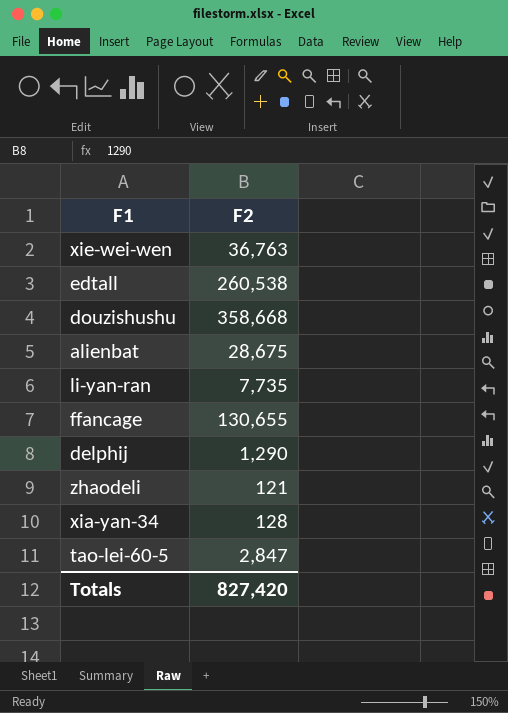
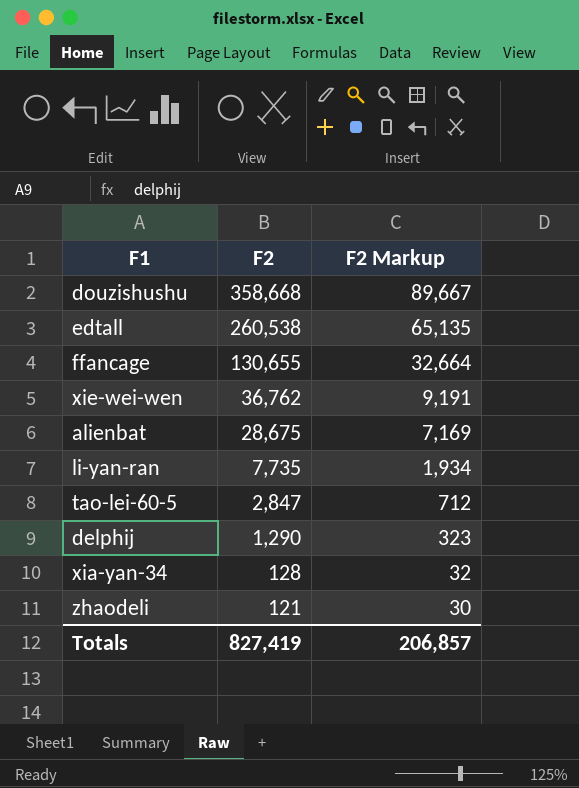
row order: none -> F2 descending
column F2 Markup | formula: none -> [F2] * 0.25
xie-wei-wen | F2: 36,763 -> 36,762
Totals | F2: 827,420 -> 827,419

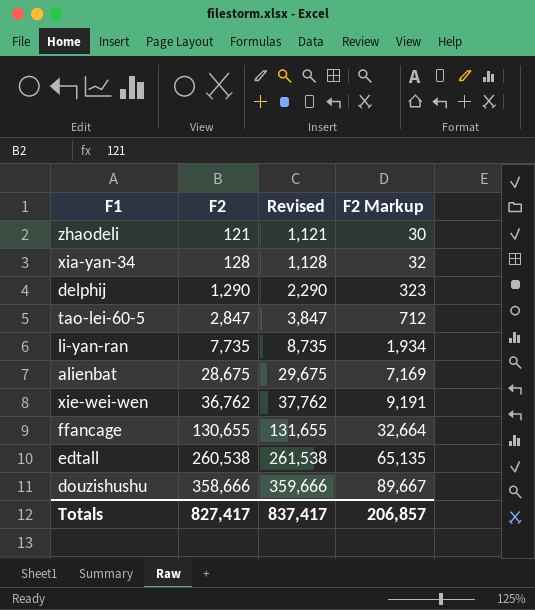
row order: F2 descending -> F2 ascending
column Revised | formula: none -> [F2] + 1000
douzishushu | F2: 358,668 -> 358,666
Totals | F2: 827,419 -> 827,417

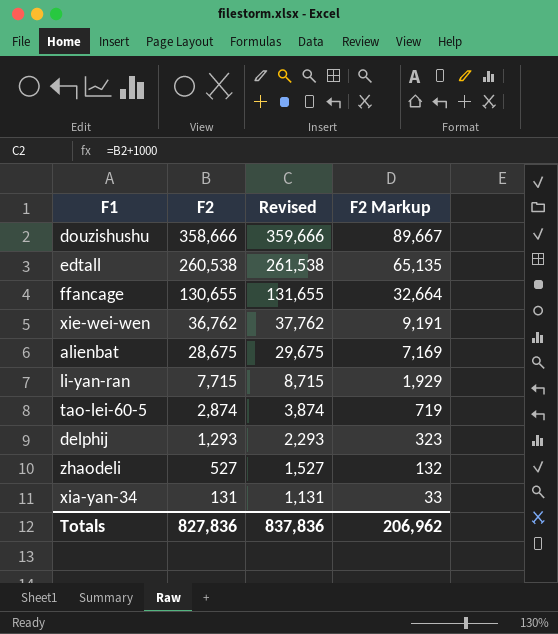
row order: F2 ascending -> F2 descending
li-yan-ran | F2: 7,735 -> 7,715
li-yan-ran | Revised: 8,735 -> 8,715
li-yan-ran | F2 Markup: 1,934 -> 1,929
tao-lei-60-5 | F2: 2,847 -> 2,874
tao-lei-60-5 | Revised: 3,847 -> 3,874
tao-lei-60-5 | F2 Markup: 712 -> 719
delphij | F2: 1,290 -> 1,293
delphij | Revised: 2,290 -> 2,293
zhaodeli | F2: 121 -> 527
zhaodeli | Revised: 1,121 -> 1,527
zhaodeli | F2 Markup: 30 -> 132
xia-yan-34 | F2: 128 -> 131
xia-yan-34 | Revised: 1,128 -> 1,131
xia-yan-34 | F2 Markup: 32 -> 33
Totals | F2: 827,417 -> 827,836
Totals | Revised: 837,417 -> 837,836
Totals | F2 Markup: 206,857 -> 206,962

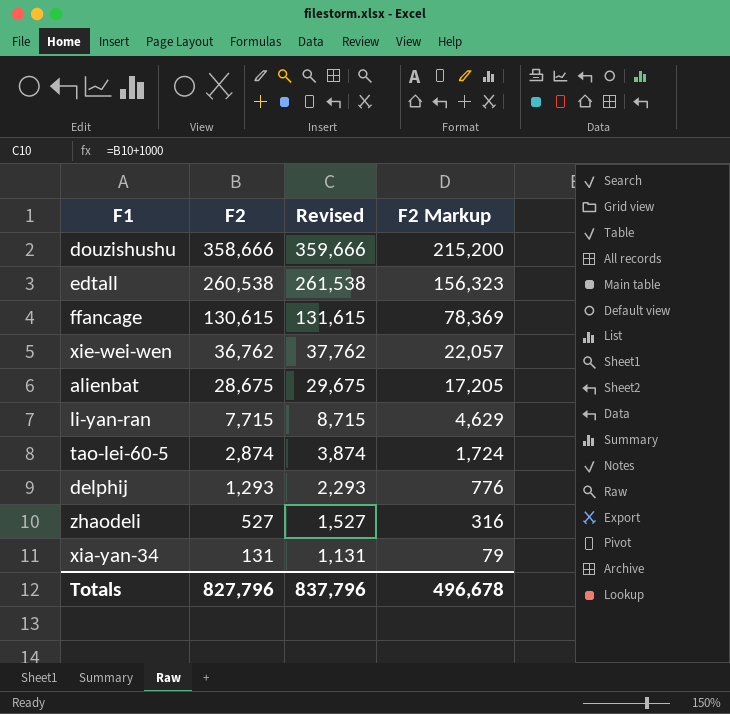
column F2 Markup | formula: [F2] * 0.25 -> [F2] * 0.6
ffancage | F2: 130,655 -> 130,615
ffancage | Revised: 131,655 -> 131,615
Totals | F2: 827,836 -> 827,796
Totals | Revised: 837,836 -> 837,796
Totals | F2 Markup: 206,962 -> 496,678

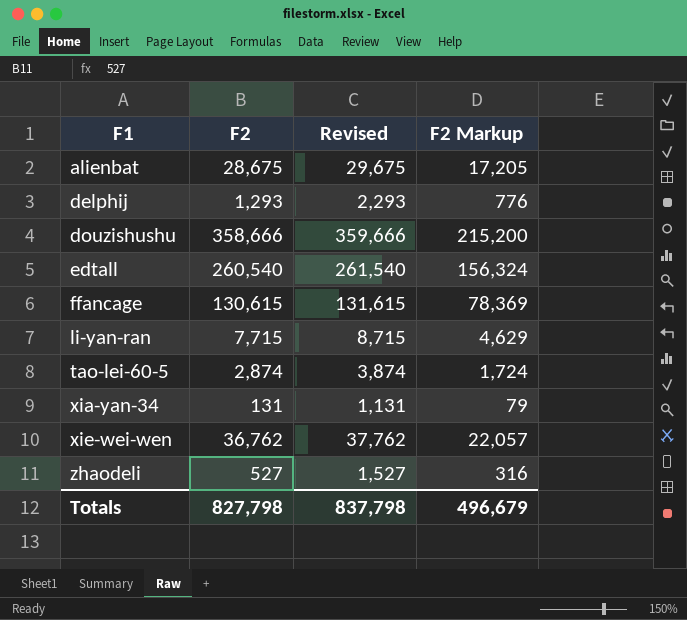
row order: F2 descending -> F1 ascending
edtall | F2: 260,538 -> 260,540
edtall | Revised: 261,538 -> 261,540
edtall | F2 Markup: 156,323 -> 156,324
Totals | F2: 827,796 -> 827,798
Totals | Revised: 837,796 -> 837,798
Totals | F2 Markup: 496,678 -> 496,679

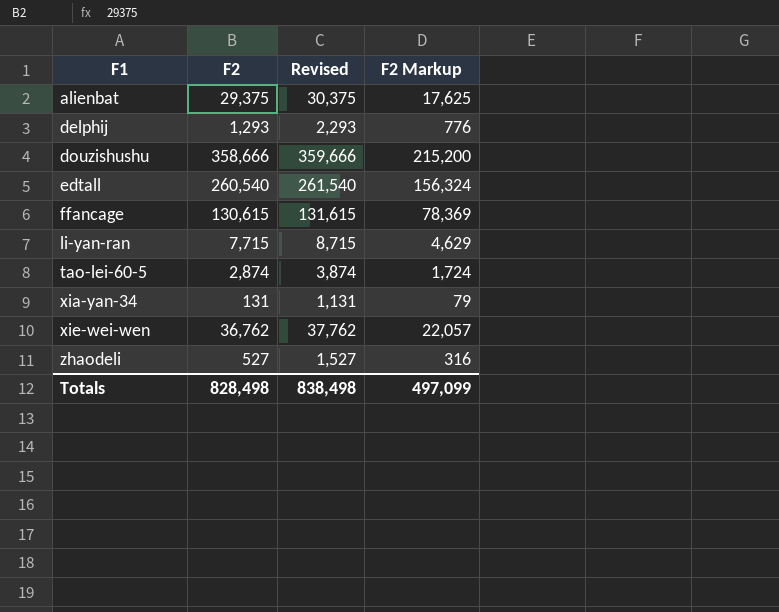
alienbat | F2: 28,675 -> 29,375
alienbat | Revised: 29,675 -> 30,375
alienbat | F2 Markup: 17,205 -> 17,625
Totals | F2: 827,798 -> 828,498
Totals | Revised: 837,798 -> 838,498
Totals | F2 Markup: 496,679 -> 497,099

